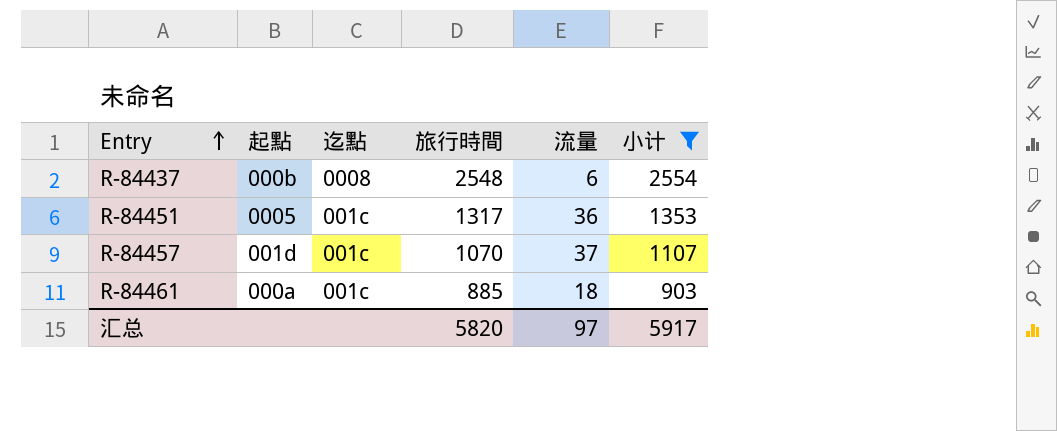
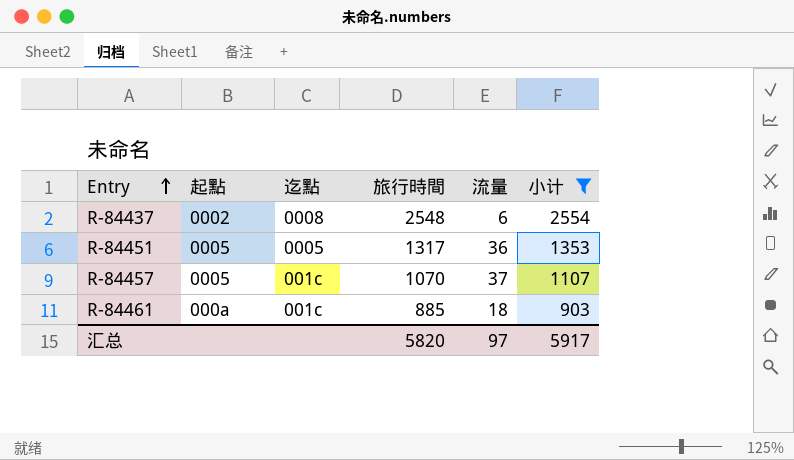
R-84437 | 起點: 000b -> 0002
R-84451 | 迄點: 001c -> 0005
R-84457 | 起點: 001d -> 0005

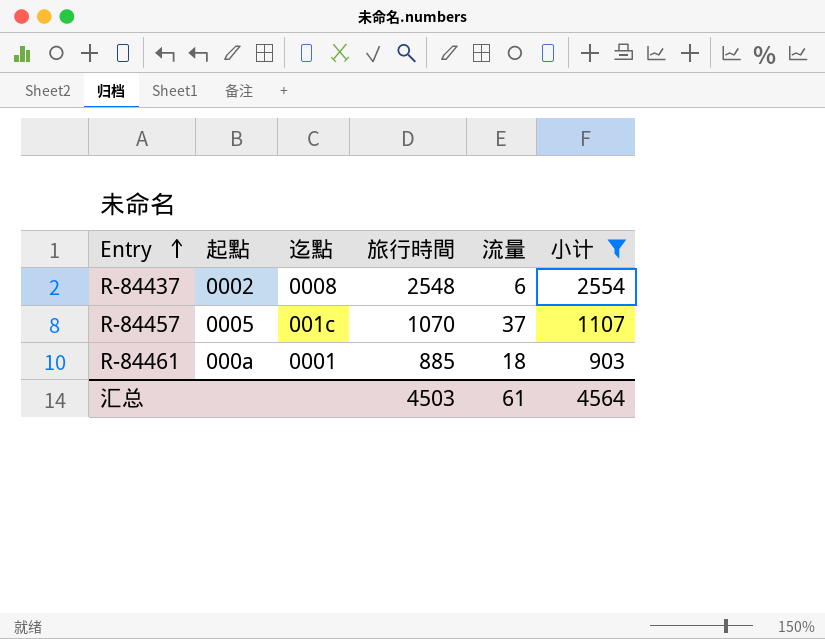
row R-84451: 0005 | 0005 | 1317 | 36 | 1353 -> none
R-84461 | 迄點: 001c -> 0001
汇总 | 旅行時間: 5820 -> 4503
汇总 | 流量: 97 -> 61
汇总 | 小计: 5917 -> 4564

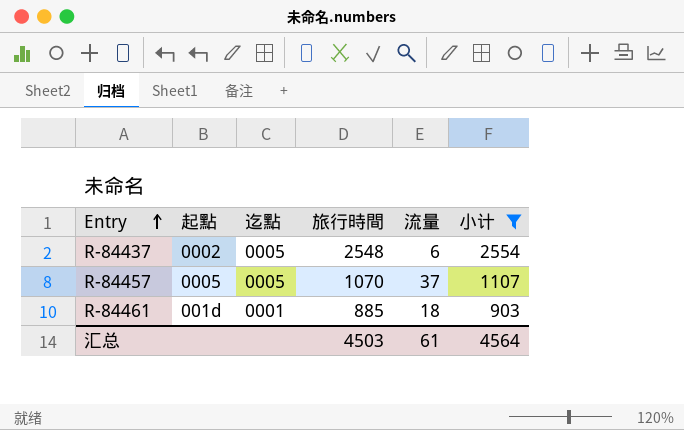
R-84437 | 迄點: 0008 -> 0005
R-84457 | 迄點: 001c -> 0005
R-84461 | 起點: 000a -> 001d

